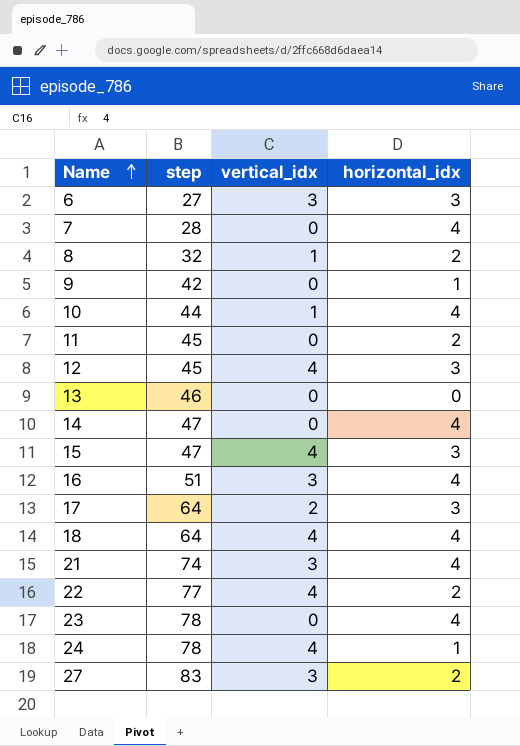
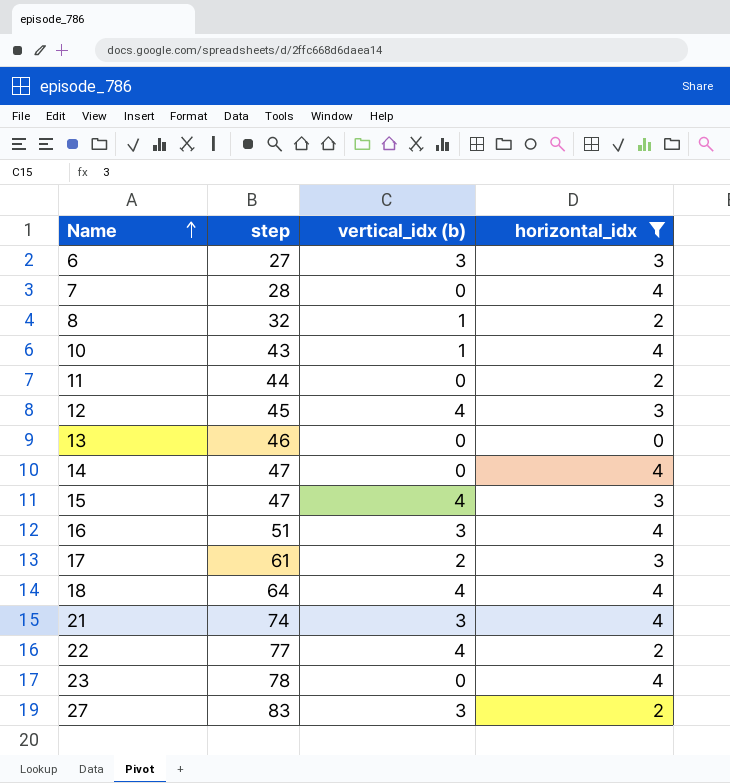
filter: none -> horizontal_idx != 1
column name: vertical_idx -> vertical_idx (b)
10 | step: 44 -> 43
11 | step: 45 -> 44
17 | step: 64 -> 61

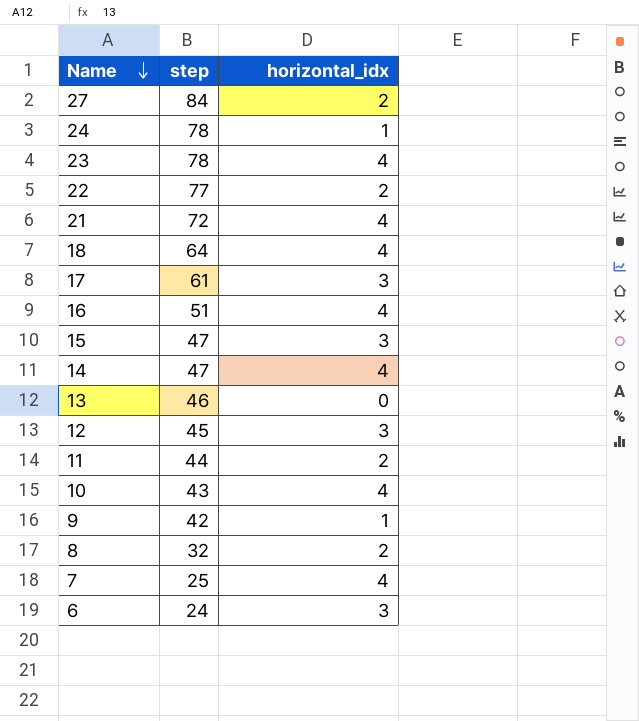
filter: horizontal_idx != 1 -> none
row order: Name ascending -> Name descending
column vertical_idx (b) | position: 3 -> none
27 | step: 83 -> 84
21 | step: 74 -> 72
7 | step: 28 -> 25
6 | step: 27 -> 24

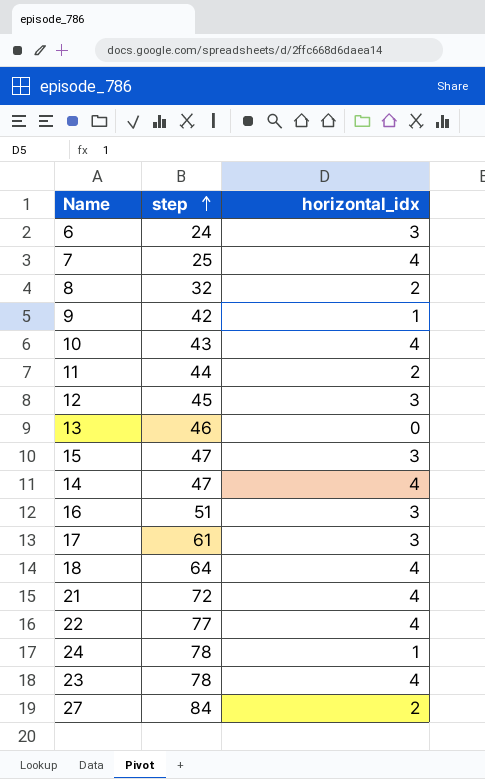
row order: Name descending -> step ascending
16 | horizontal_idx: 4 -> 3
22 | horizontal_idx: 2 -> 4

